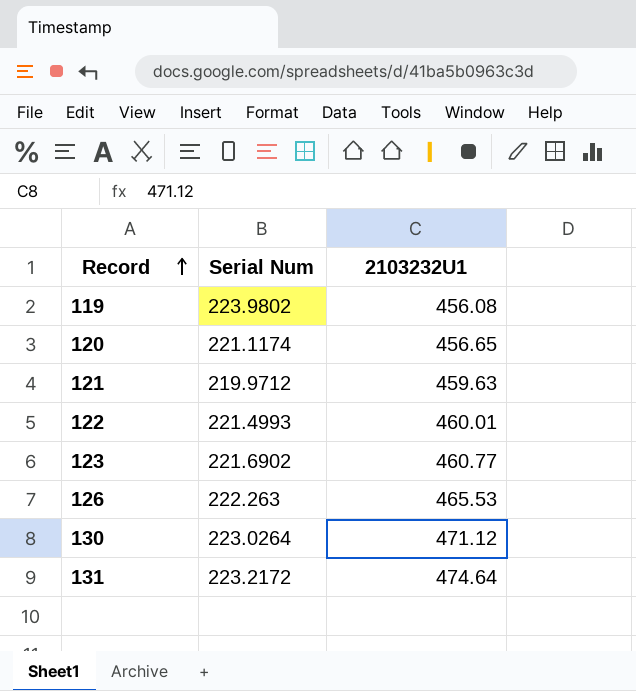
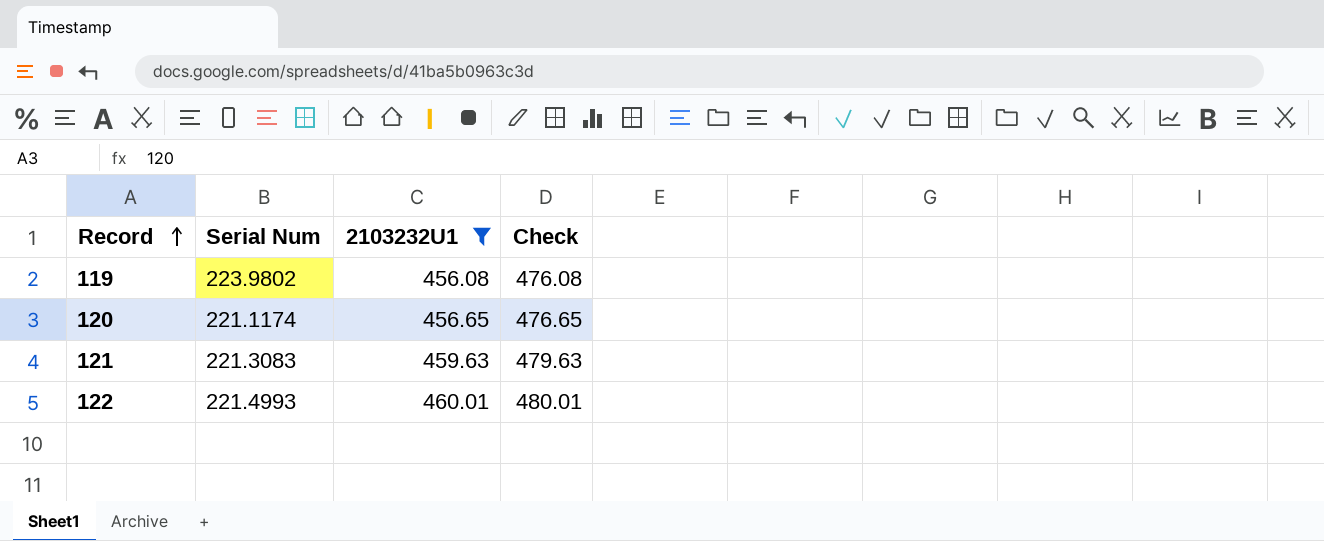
filter: none -> 2103232U1 <= 460.01
column Check | formula: none -> [2103232U1] + 20
121 | Serial Num: 219.9712 -> 221.3083

